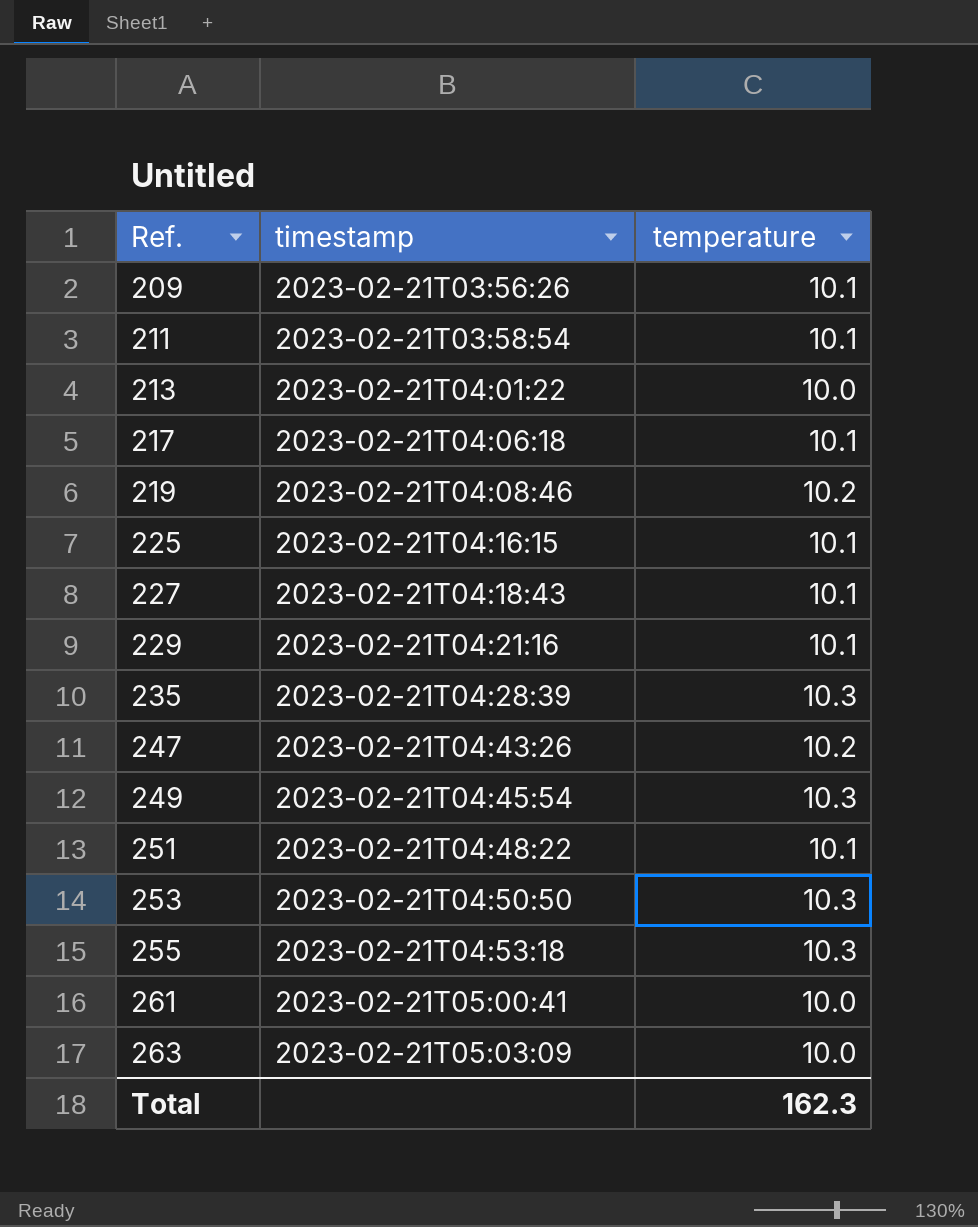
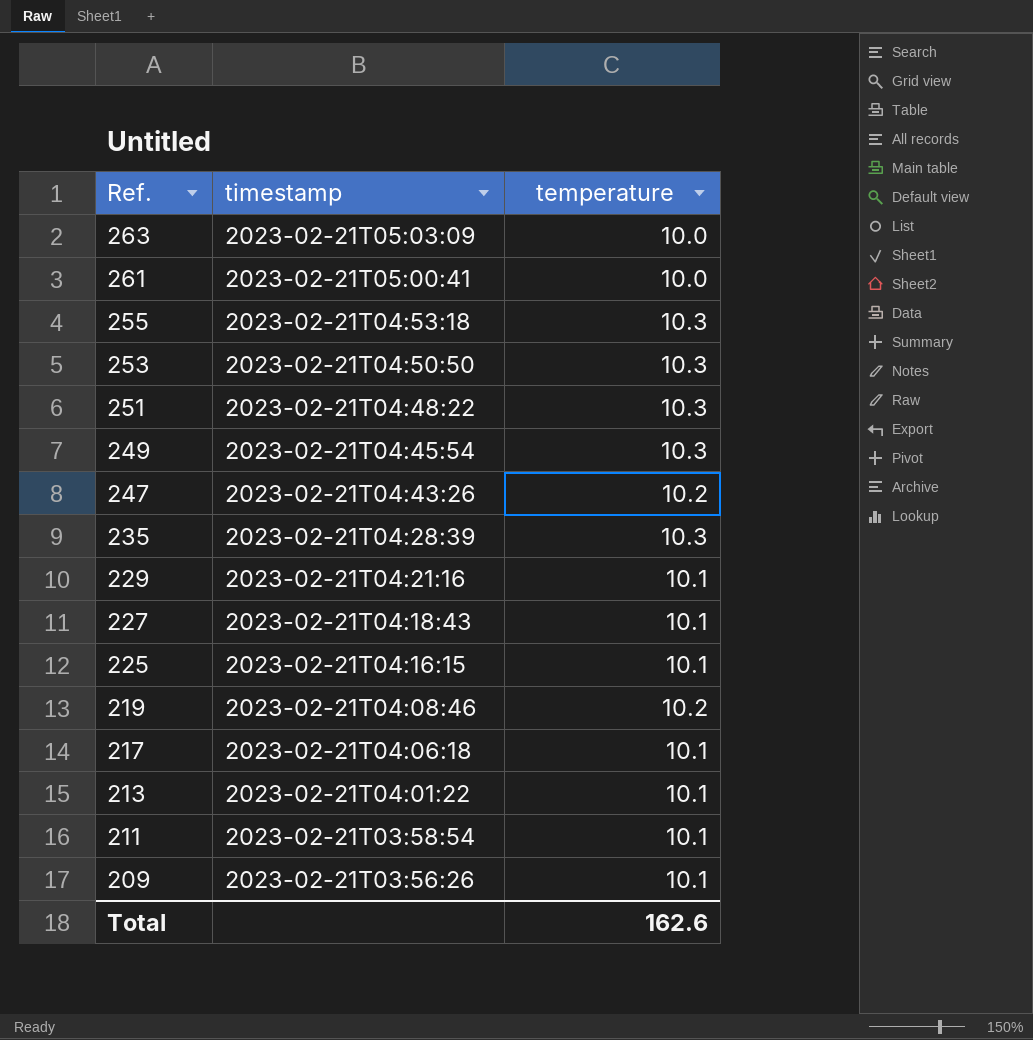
row order: Ref. ascending -> Ref. descending
251 | temperature: 10.1 -> 10.3
213 | temperature: 10.0 -> 10.1
Total | temperature: 162.3 -> 162.6

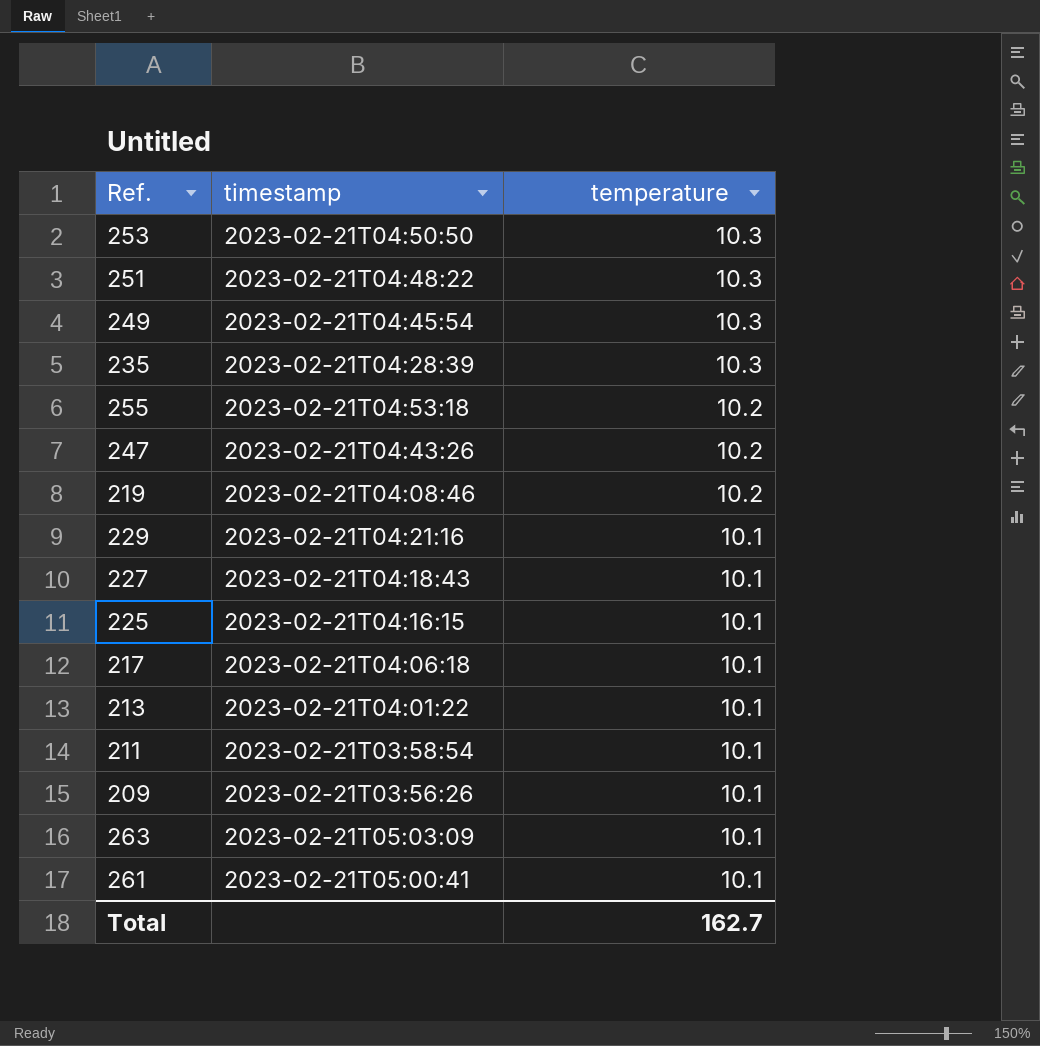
row order: Ref. descending -> temperature descending
255 | temperature: 10.3 -> 10.2
263 | temperature: 10.0 -> 10.1
261 | temperature: 10.0 -> 10.1
Total | temperature: 162.6 -> 162.7

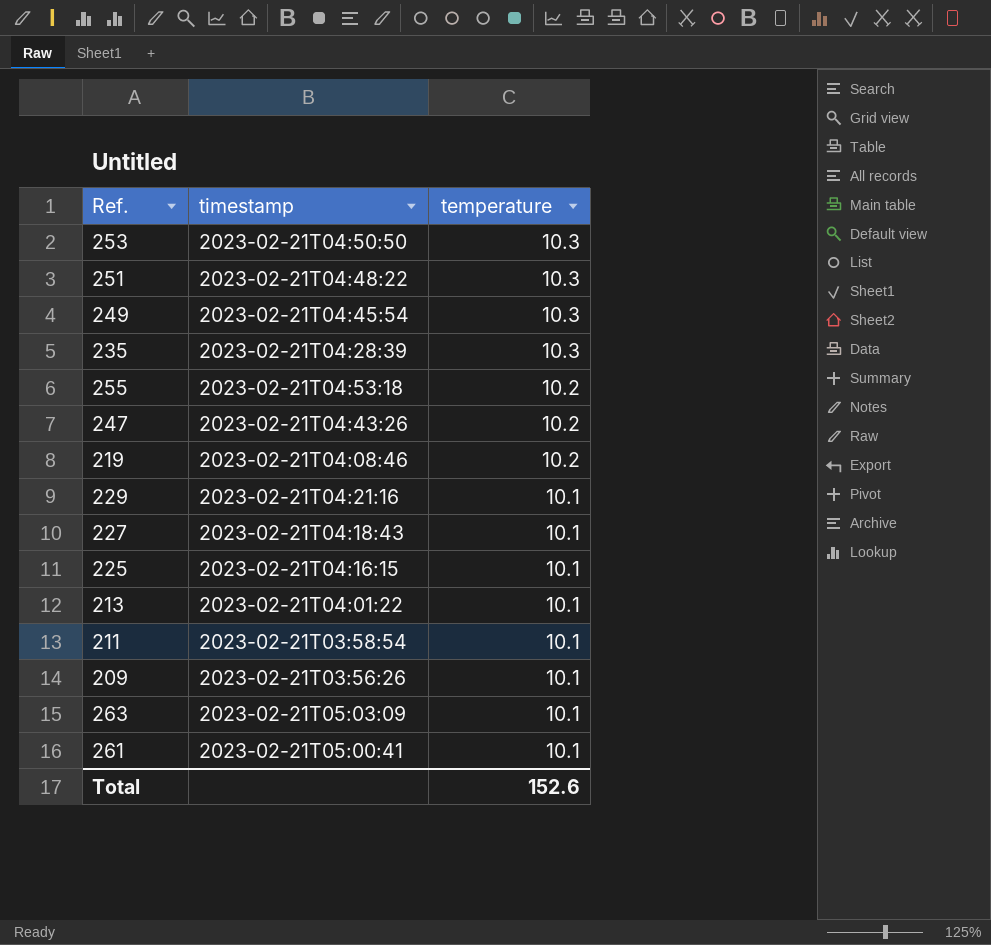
row 217: 2023-02-21T04:06:18 | 10.1 -> none
Total | temperature: 162.7 -> 152.6

